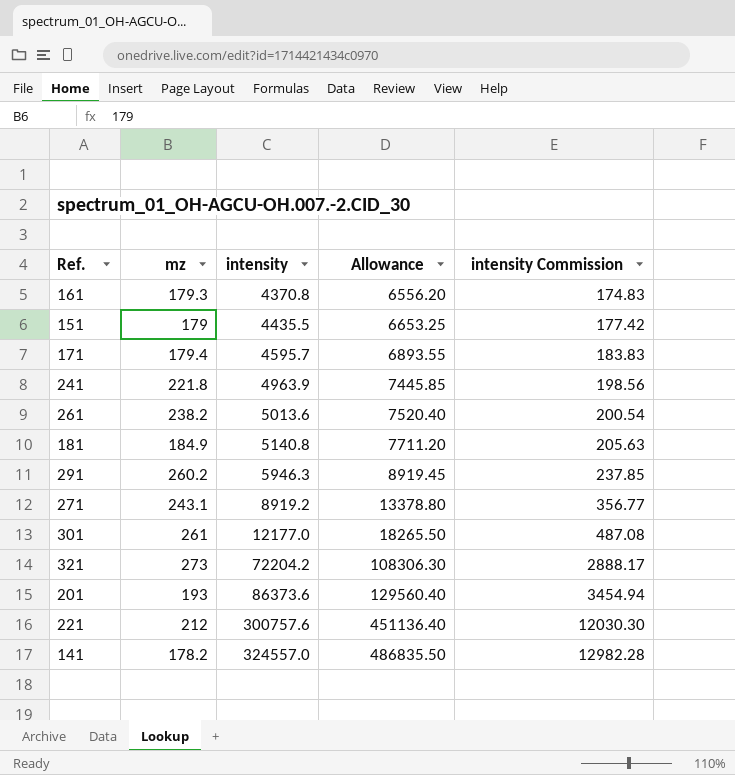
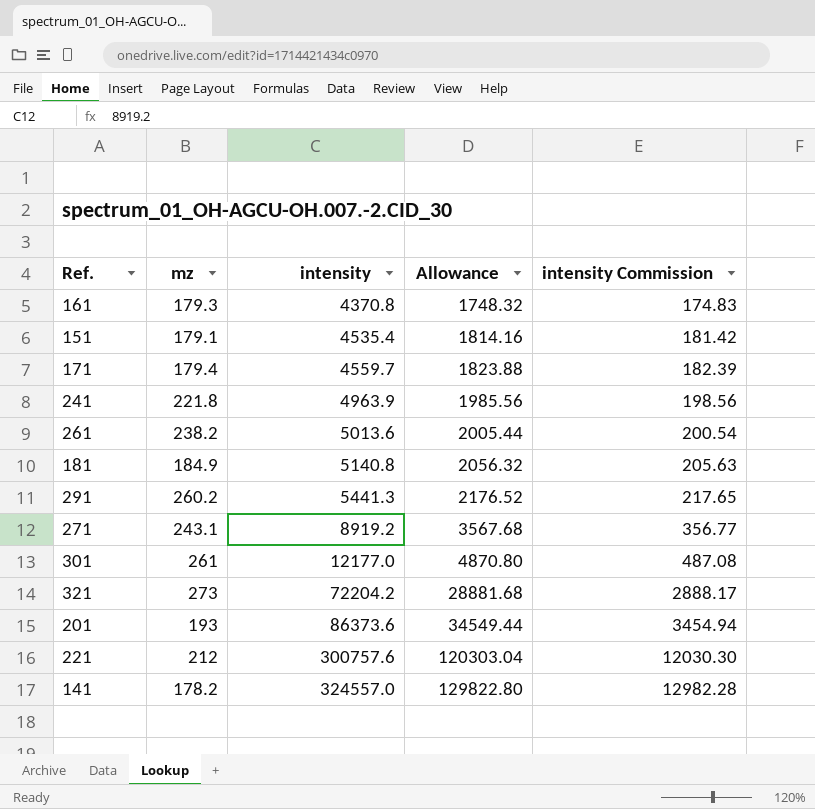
column Allowance | formula: [intensity] * 1.5 -> [intensity] * 0.4
151 | mz: 179 -> 179.1
151 | intensity: 4435.5 -> 4535.4
151 | intensity Commission: 177.42 -> 181.42
171 | intensity: 4595.7 -> 4559.7
171 | intensity Commission: 183.83 -> 182.39
291 | intensity: 5946.3 -> 5441.3
291 | intensity Commission: 237.85 -> 217.65

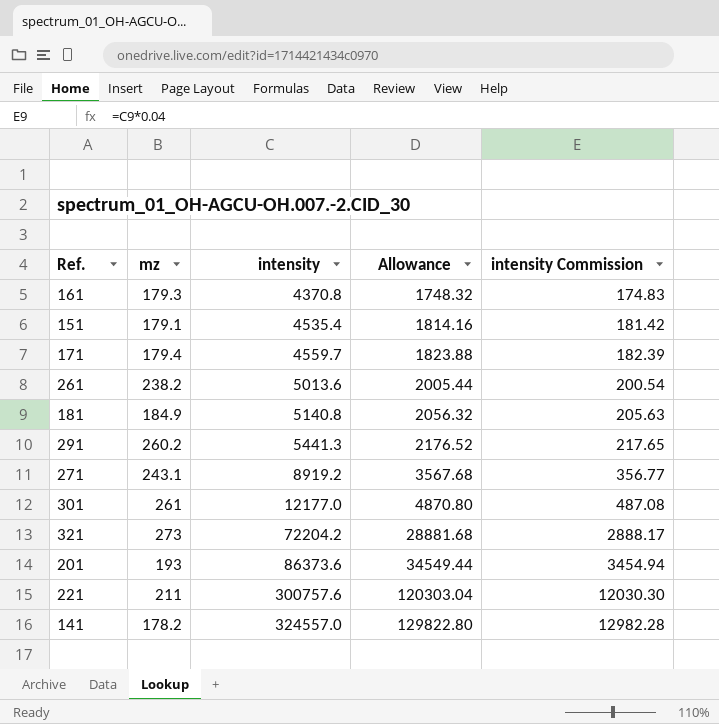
row 241: 221.8 | 4963.9 | 1985.56 | 198.56 -> none
221 | mz: 212 -> 211

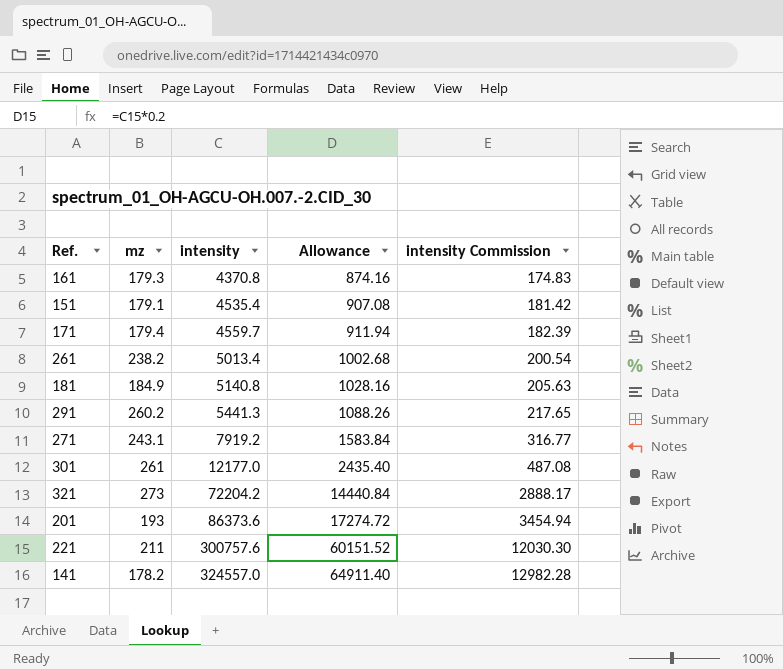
column Allowance | formula: [intensity] * 0.4 -> [intensity] * 0.2
261 | intensity: 5013.6 -> 5013.4
271 | intensity: 8919.2 -> 7919.2
271 | intensity Commission: 356.77 -> 316.77

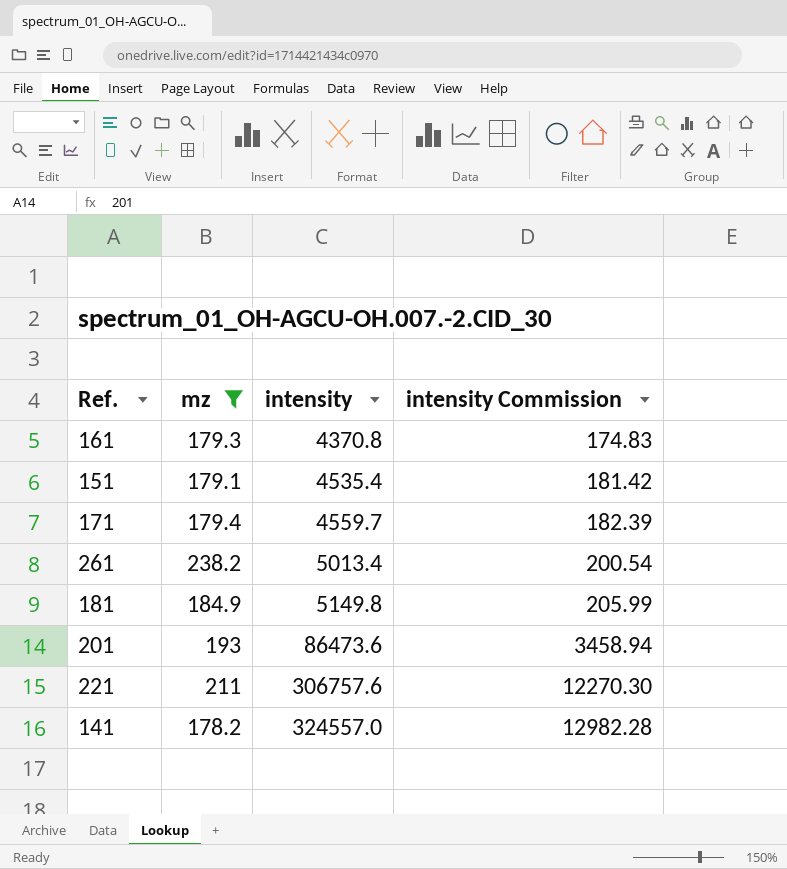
filter: none -> mz <= 238.2
column Allowance | formula: [intensity] * 0.2 -> none
181 | intensity: 5140.8 -> 5149.8
181 | intensity Commission: 205.63 -> 205.99
201 | intensity: 86373.6 -> 86473.6
201 | intensity Commission: 3454.94 -> 3458.94
221 | intensity: 300757.6 -> 306757.6
221 | intensity Commission: 12030.30 -> 12270.30

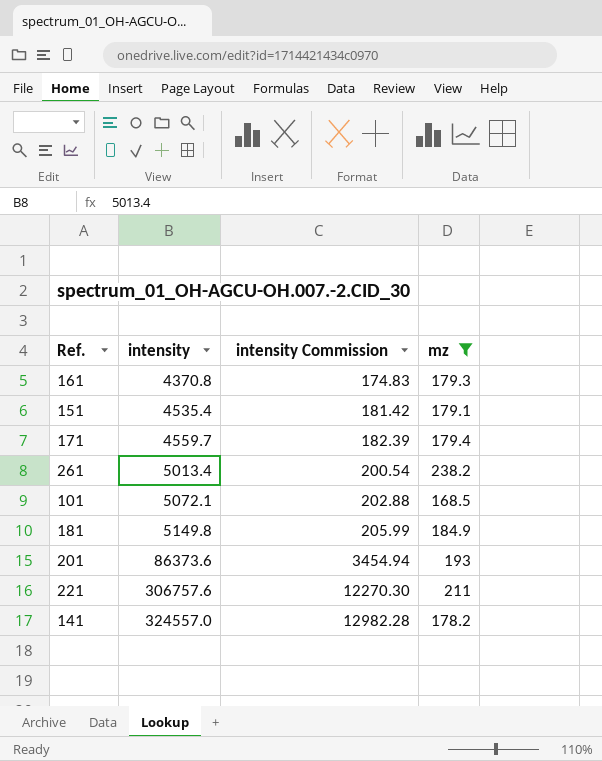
column mz | position: 2 -> 4
row 101: none -> 5072.1 | 202.88 | 168.5
201 | intensity: 86473.6 -> 86373.6
201 | intensity Commission: 3458.94 -> 3454.94

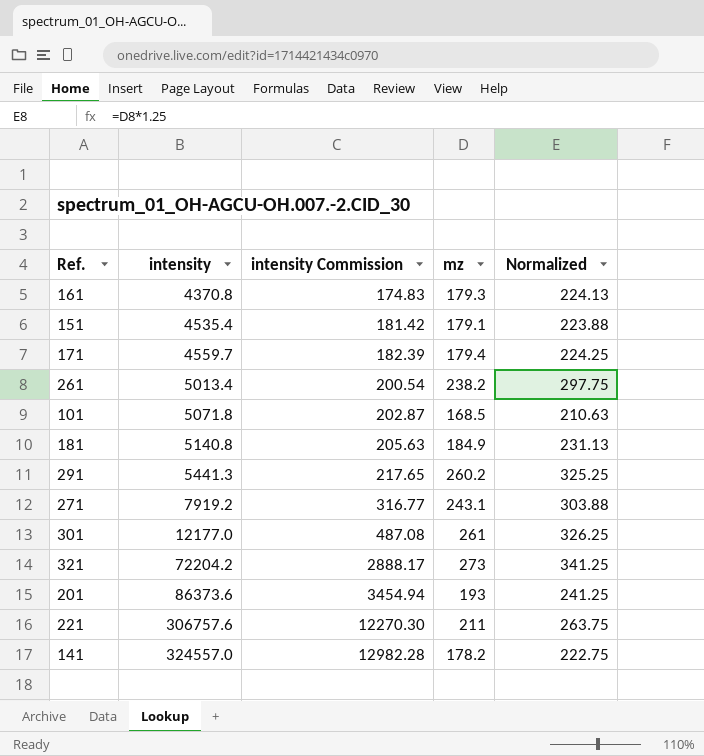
filter: mz <= 238.2 -> none
column Normalized | formula: none -> [mz] * 1.25
101 | intensity: 5072.1 -> 5071.8
101 | intensity Commission: 202.88 -> 202.87
181 | intensity: 5149.8 -> 5140.8
181 | intensity Commission: 205.99 -> 205.63

